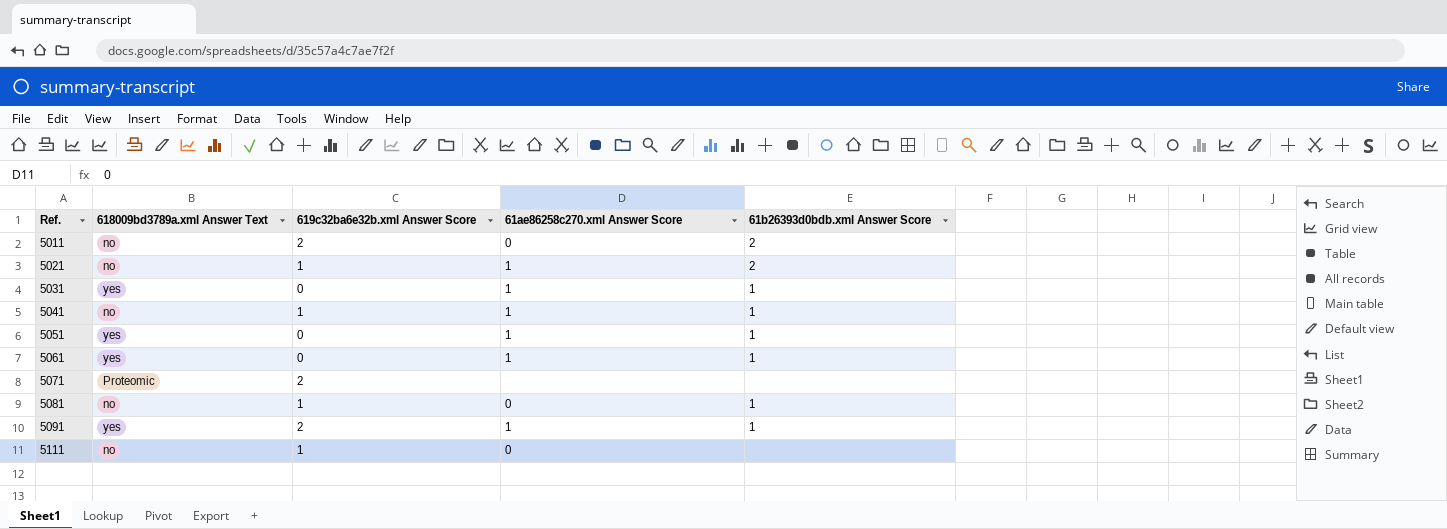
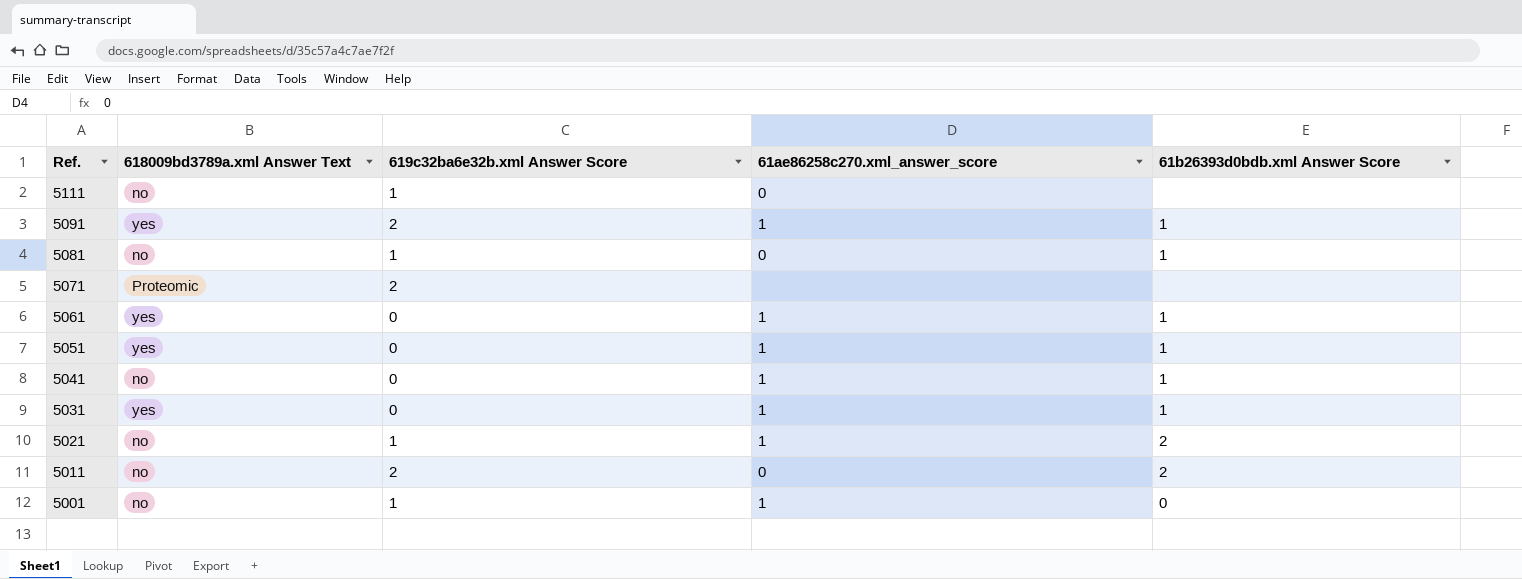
row order: Ref. ascending -> Ref. descending
column name: 61ae86258c270.xml Answer Score -> 61ae86258c270.xml_answer_score
5041 | 619c32ba6e32b.xml Answer Score: 1 -> 0
row 5001: none -> no | 1 | 1 | 0

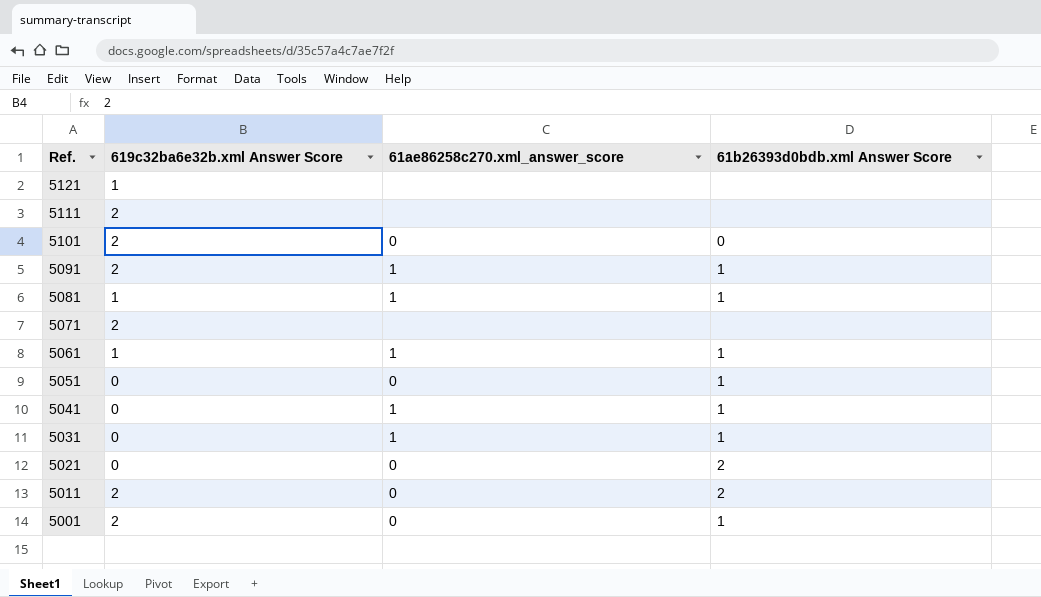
column 618009bd3789a.xml Answer Text | position: 2 -> none
row 5121: none -> 1 | none | none
5111 | 619c32ba6e32b.xml Answer Score: 1 -> 2
5111 | 61ae86258c270.xml_answer_score: 0 -> none
row 5101: none -> 2 | 0 | 0
5081 | 61ae86258c270.xml_answer_score: 0 -> 1
5061 | 619c32ba6e32b.xml Answer Score: 0 -> 1
5051 | 61ae86258c270.xml_answer_score: 1 -> 0
5021 | 619c32ba6e32b.xml Answer Score: 1 -> 0
5021 | 61ae86258c270.xml_answer_score: 1 -> 0
5001 | 619c32ba6e32b.xml Answer Score: 1 -> 2
5001 | 61ae86258c270.xml_answer_score: 1 -> 0
5001 | 61b26393d0bdb.xml Answer Score: 0 -> 1

